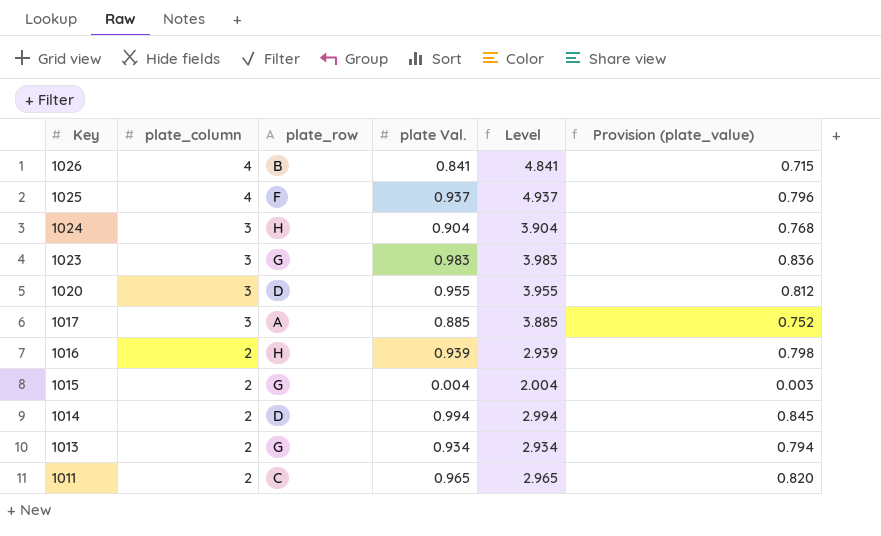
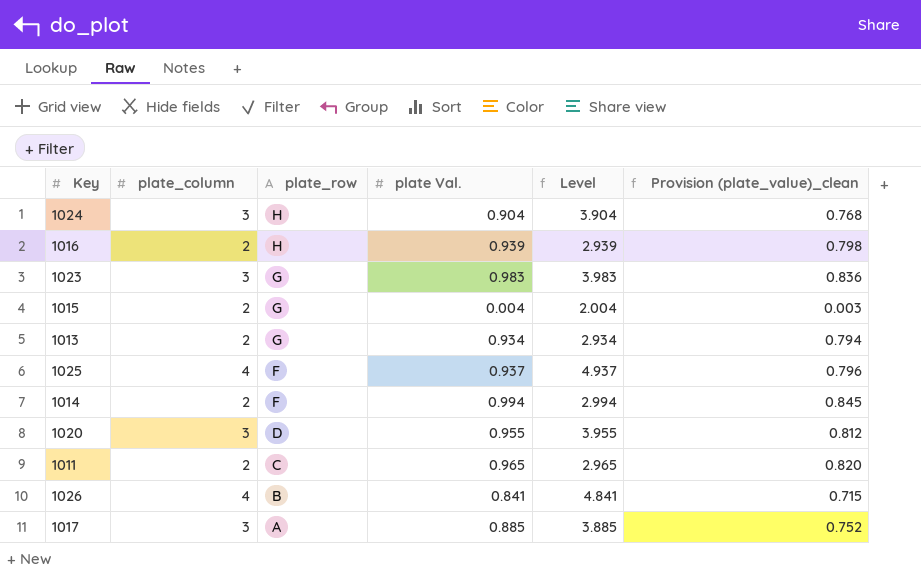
row order: Key descending -> plate_row descending
column name: Provision (plate_value) -> Provision (plate_value)_clean
1014 | plate_row: D -> F

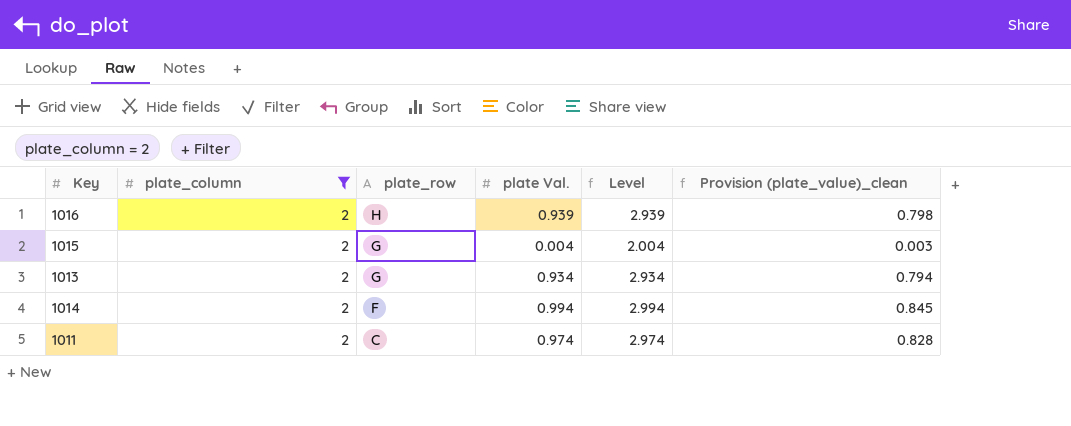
filter: none -> plate_column = 2
1011 | plate Val.: 0.965 -> 0.974
1011 | Level: 2.965 -> 2.974
1011 | Provision (plate_value)_clean: 0.820 -> 0.828

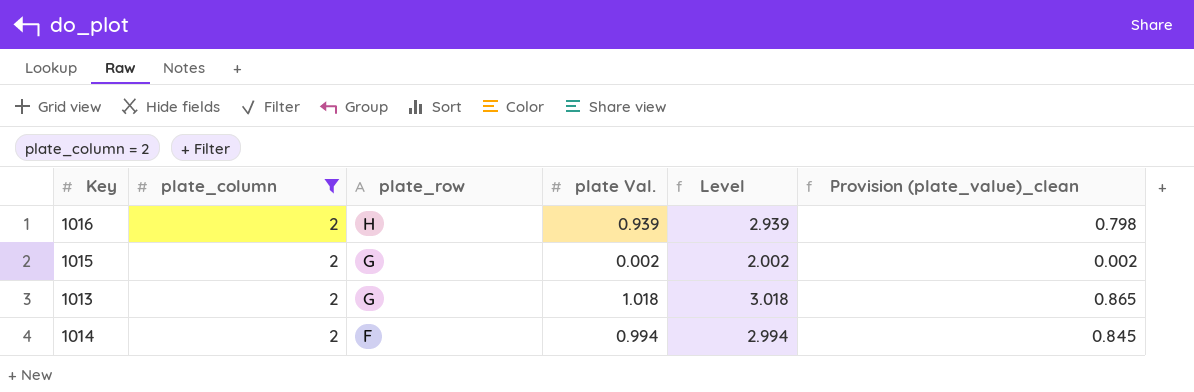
row 1011: 2 | C | 0.974 | 2.974 | 0.828 -> none
1015 | plate Val.: 0.004 -> 0.002
1015 | Level: 2.004 -> 2.002
1015 | Provision (plate_value)_clean: 0.003 -> 0.002
1013 | plate Val.: 0.934 -> 1.018
1013 | Level: 2.934 -> 3.018
1013 | Provision (plate_value)_clean: 0.794 -> 0.865

